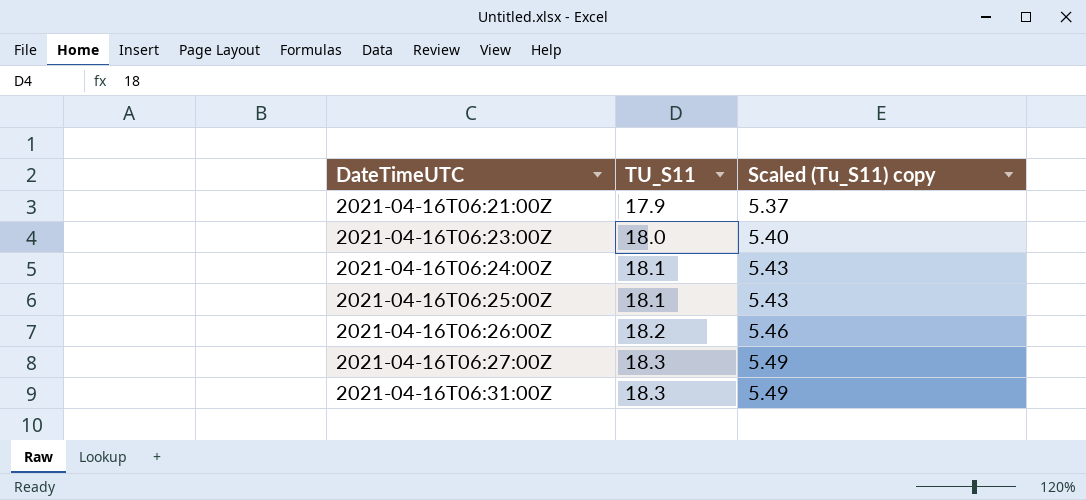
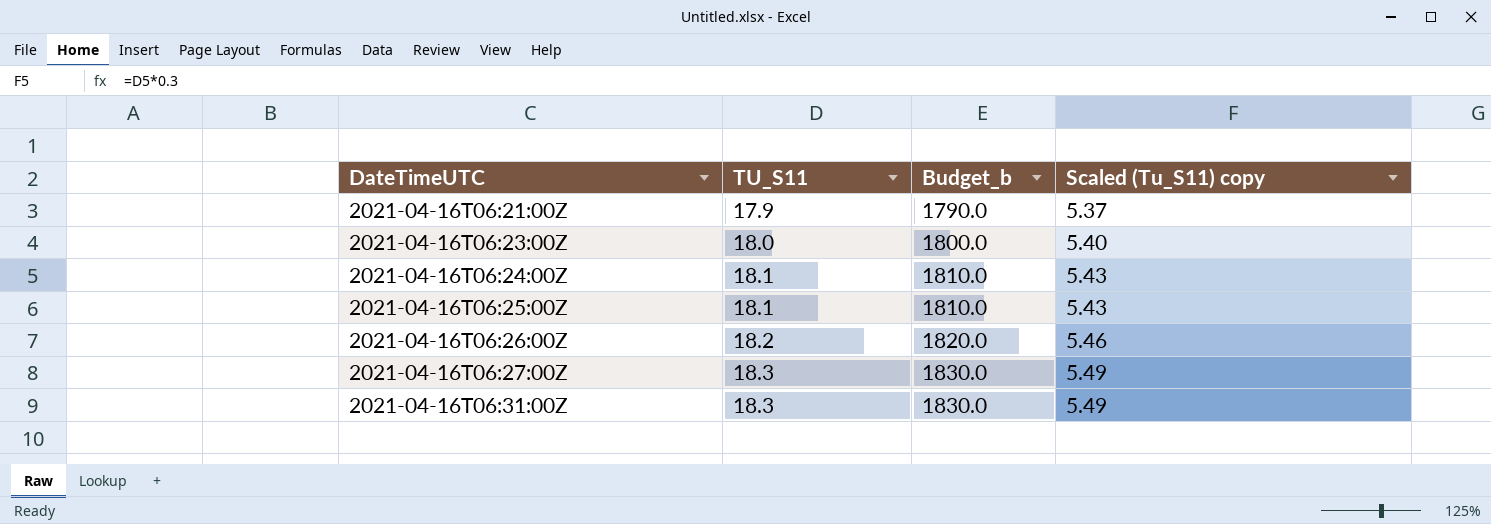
column Budget_b | formula: none -> [TU_S11] * 100

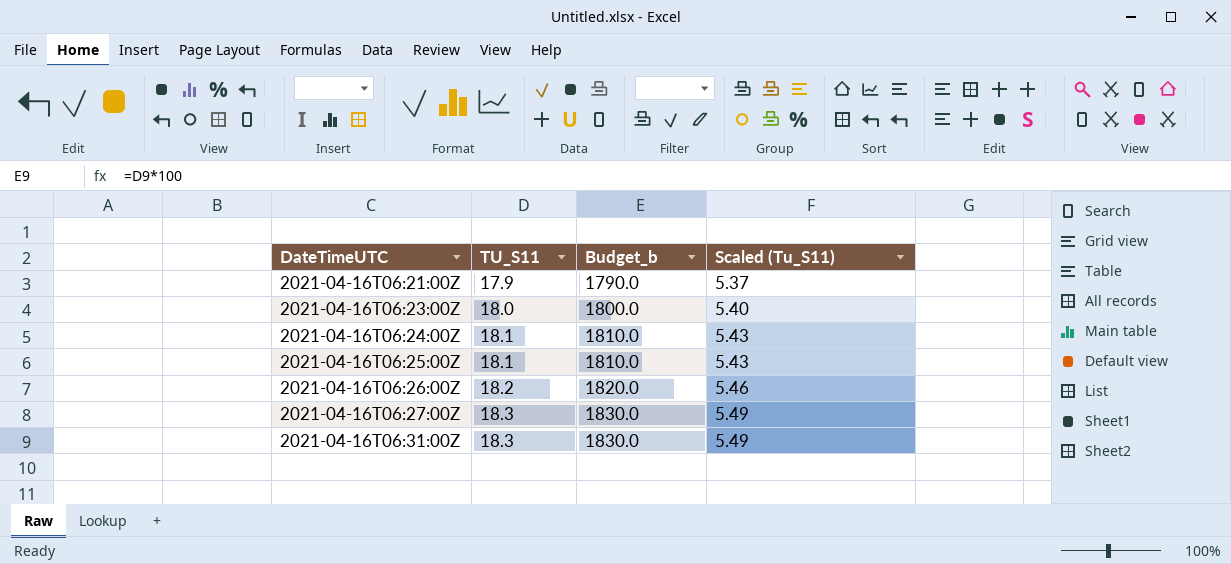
column name: Scaled (Tu_S11) copy -> Scaled (Tu_S11)

